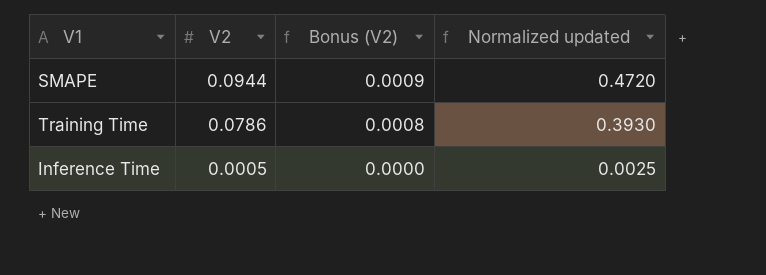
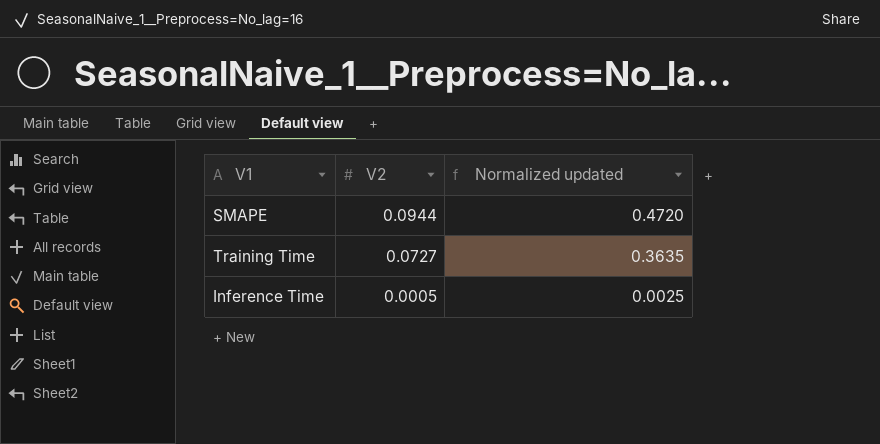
column Bonus (V2) | formula: [V2] * 0.01 -> none
Training Time | V2: 0.0786 -> 0.0727
Training Time | Normalized updated: 0.3930 -> 0.3635

